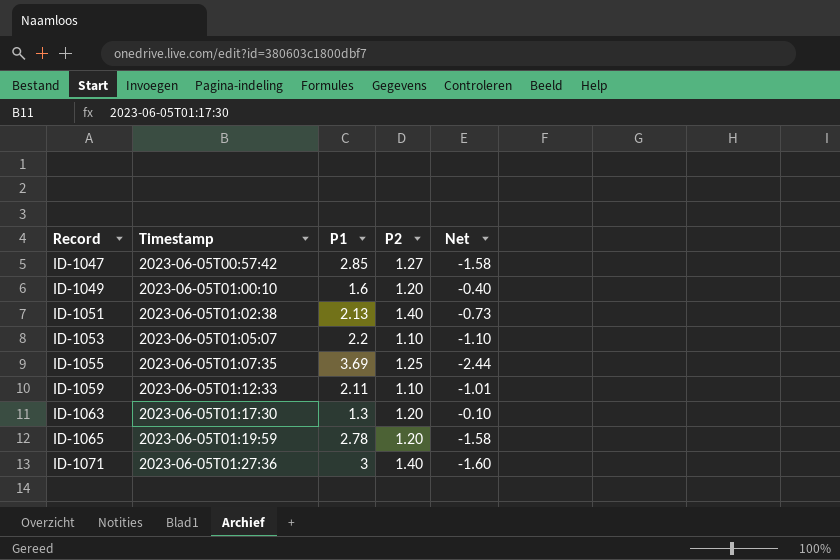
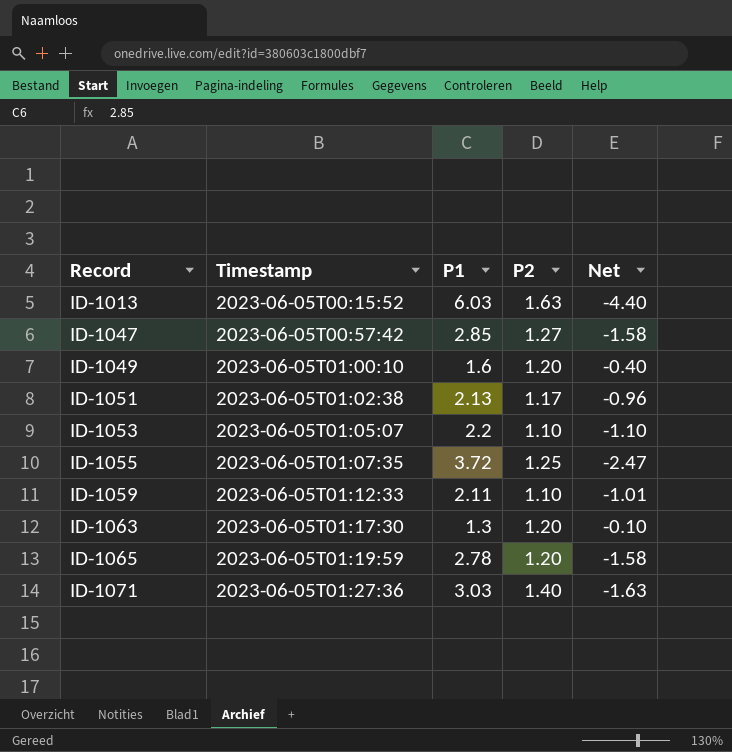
row ID-1013: none -> 2023-06-05T00:15:52 | 6.03 | 1.63 | -4.40
ID-1051 | P2: 1.40 -> 1.17
ID-1051 | Net: -0.73 -> -0.96
ID-1055 | P1: 3.69 -> 3.72
ID-1055 | Net: -2.44 -> -2.47
ID-1071 | P1: 3 -> 3.03
ID-1071 | Net: -1.60 -> -1.63

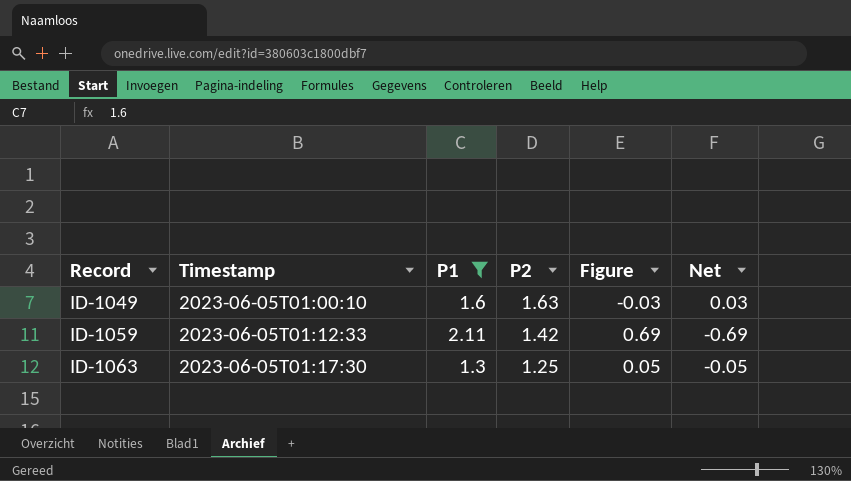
filter: none -> P1 <= 2.11
column Figure | formula: none -> [P1] - [P2]
ID-1049 | P2: 1.20 -> 1.63
ID-1049 | Net: -0.40 -> 0.03
ID-1059 | P2: 1.10 -> 1.42
ID-1059 | Net: -1.01 -> -0.69
ID-1063 | P2: 1.20 -> 1.25
ID-1063 | Net: -0.10 -> -0.05

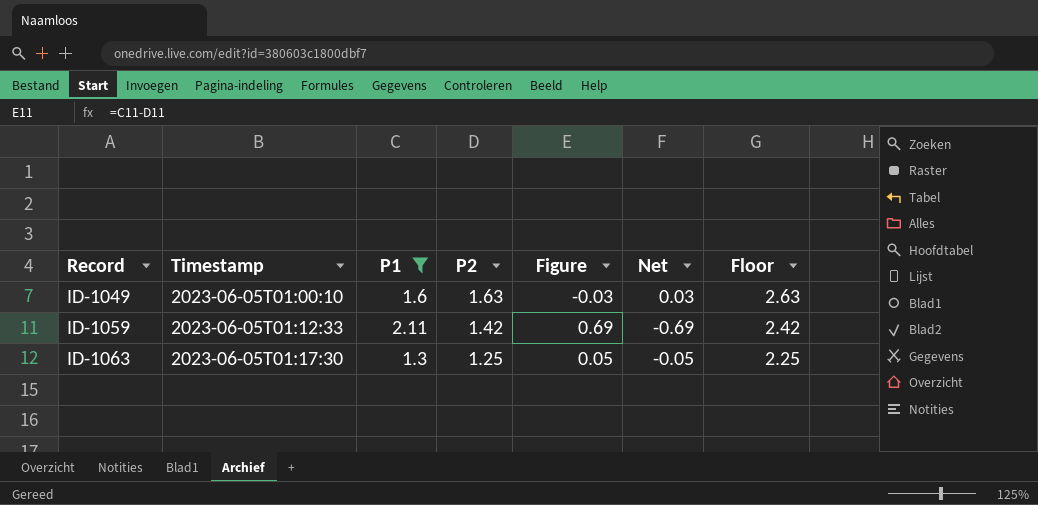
column Floor | formula: none -> [P2] + 1

